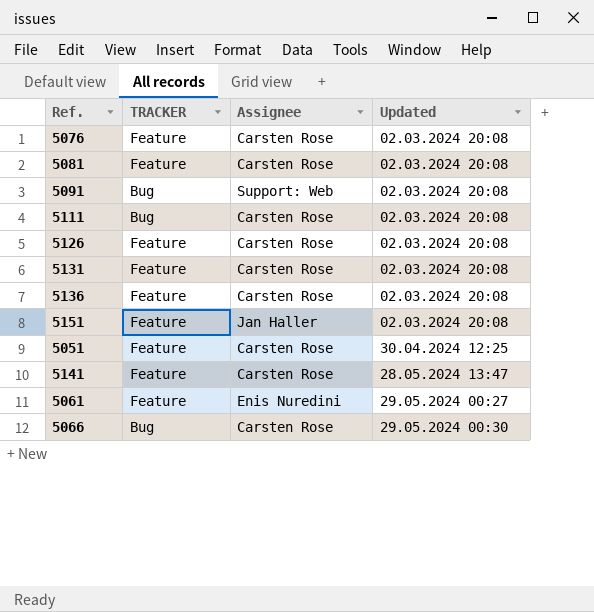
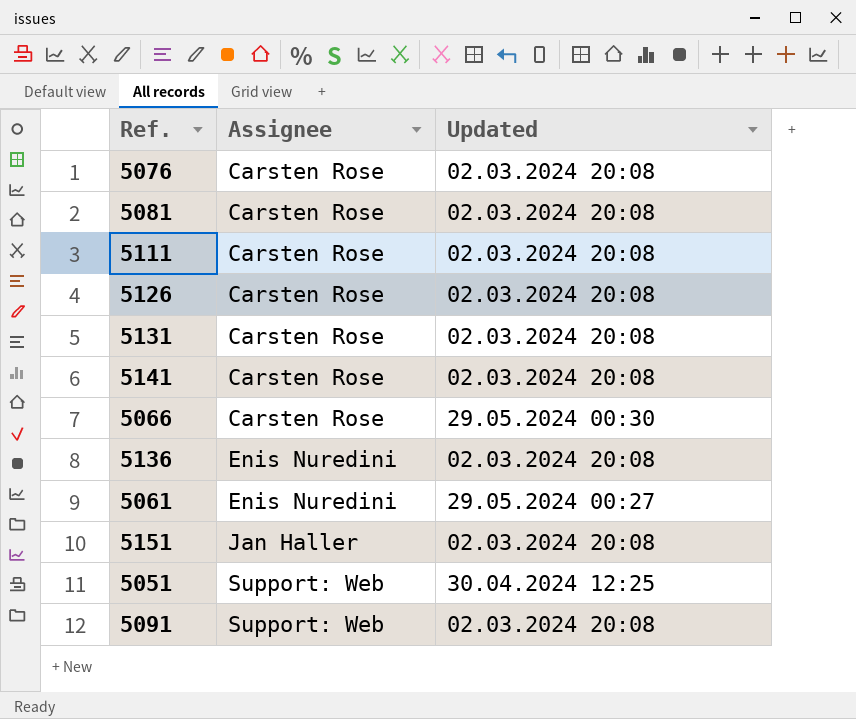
row order: Updated ascending -> Assignee ascending
column TRACKER | position: 2 -> none
5141 | Updated: 28.05.2024 13:47 -> 02.03.2024 20:08
5136 | Assignee: Carsten Rose -> Enis Nuredini
5051 | Assignee: Carsten Rose -> Support: Web

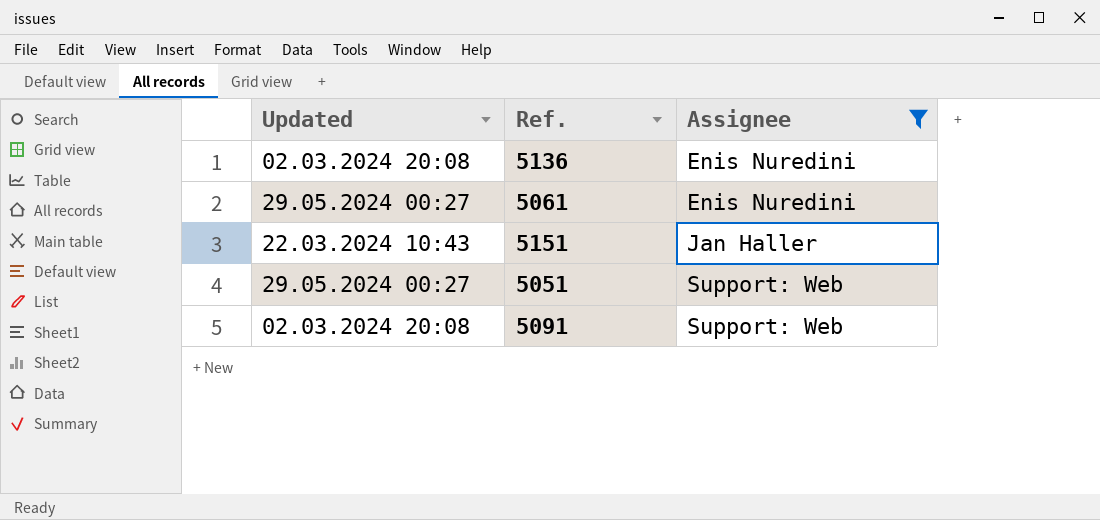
filter: none -> Assignee != Carsten Rose
column Updated | position: 3 -> 1
5151 | Updated: 02.03.2024 20:08 -> 22.03.2024 10:43
5051 | Updated: 30.04.2024 12:25 -> 29.05.2024 00:27

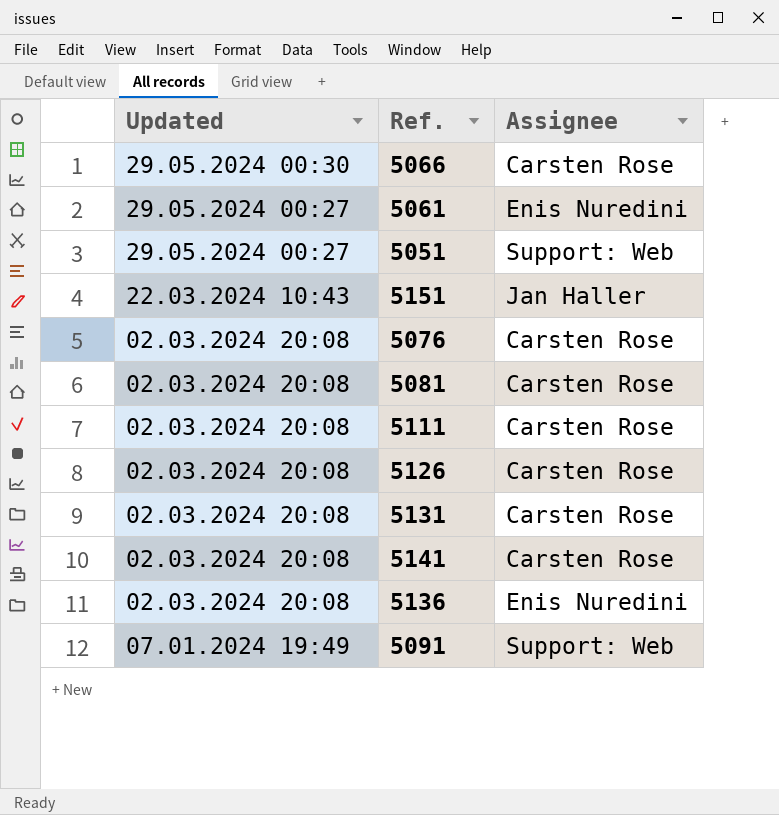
filter: Assignee != Carsten Rose -> none
row order: Assignee ascending -> Updated descending
5091 | Updated: 02.03.2024 20:08 -> 07.01.2024 19:49

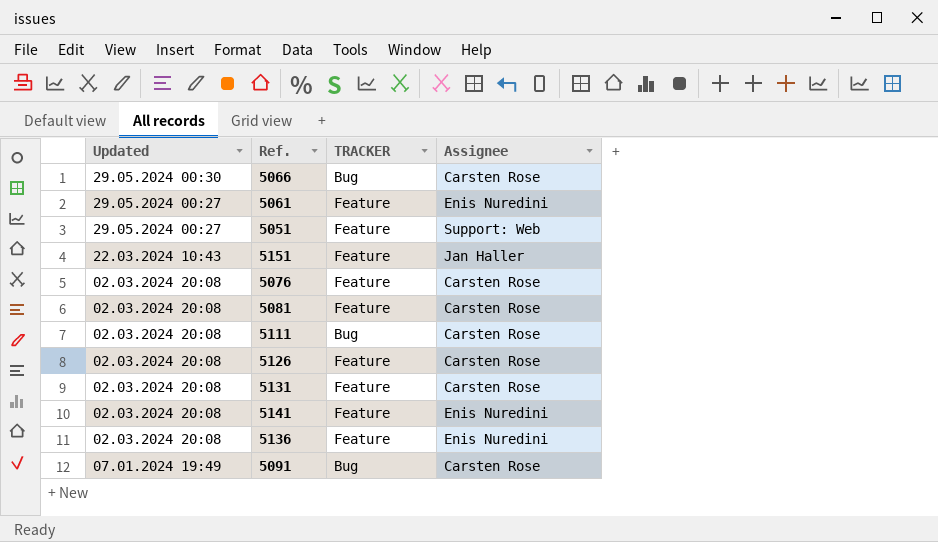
column TRACKER | position: none -> 3
5141 | Assignee: Carsten Rose -> Enis Nuredini
5091 | Assignee: Support: Web -> Carsten Rose

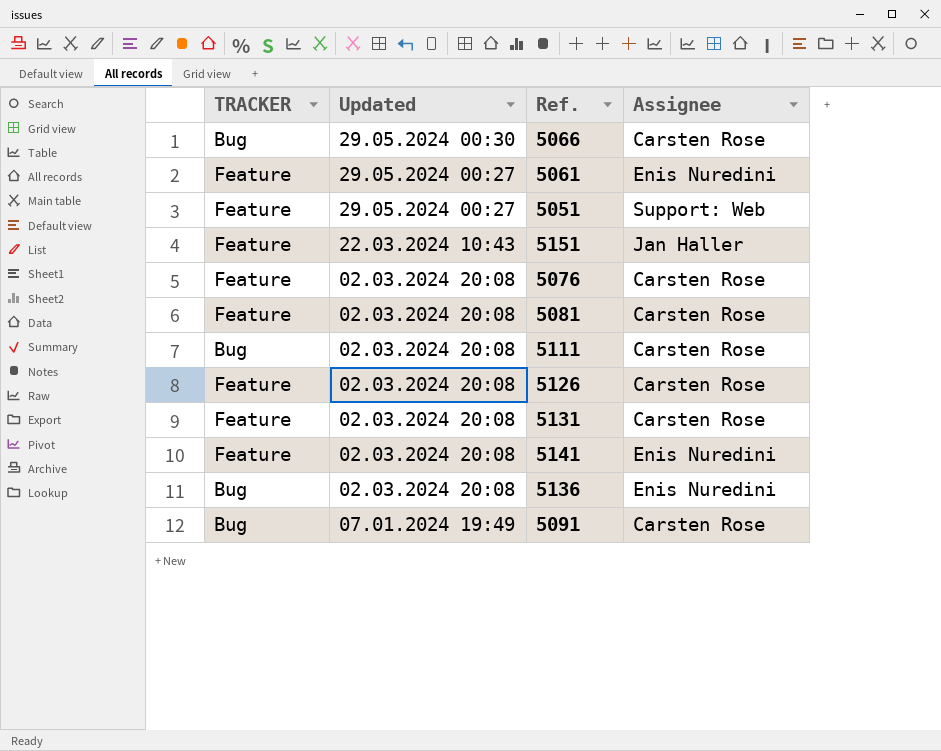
column TRACKER | position: 3 -> 1
5136 | TRACKER: Feature -> Bug

